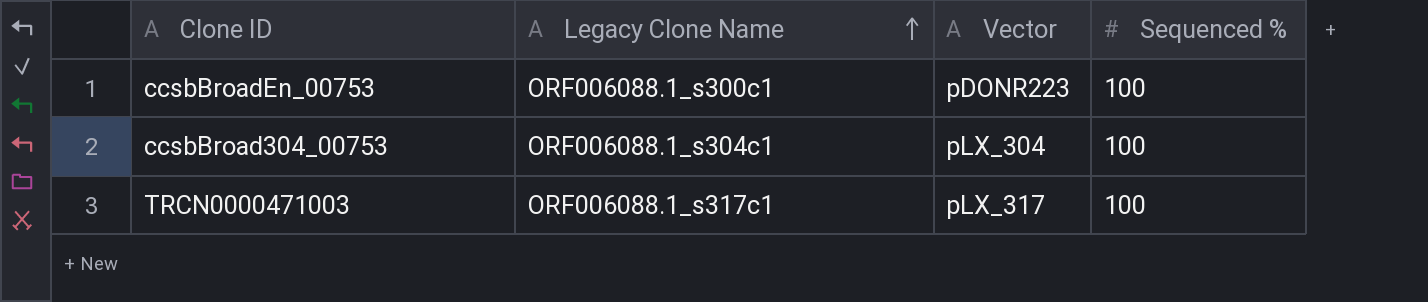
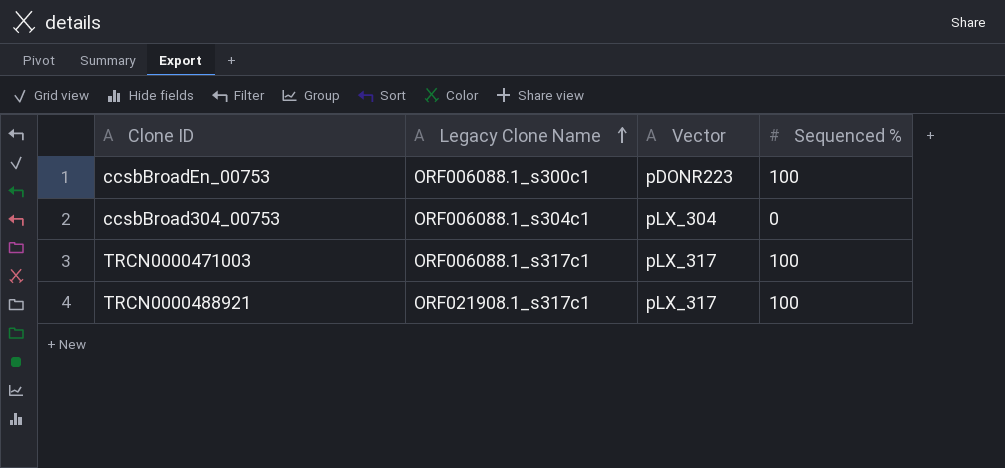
ccsbBroad304_00753 | Sequenced %: 100 -> 0
row TRCN0000488921: none -> ORF021908.1_s317c1 | pLX_317 | 100

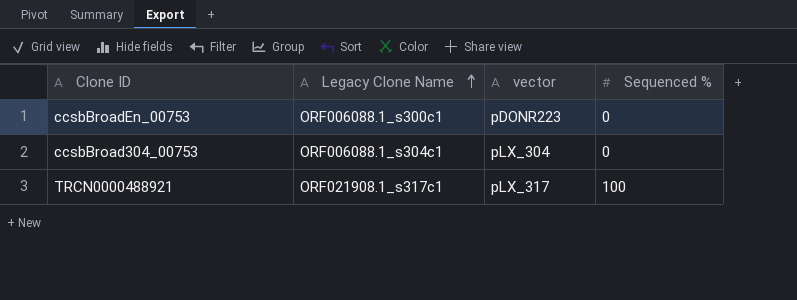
column name: Vector -> vector
row TRCN0000471003: ORF006088.1_s317c1 | pLX_317 | 100 -> none
ccsbBroadEn_00753 | Sequenced %: 100 -> 0

